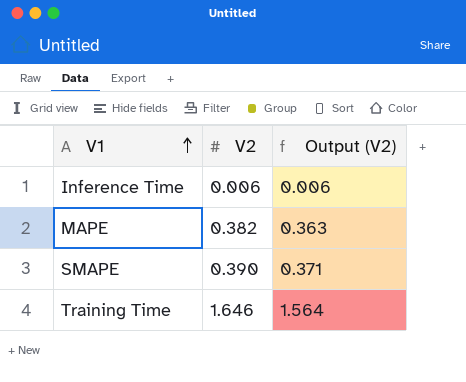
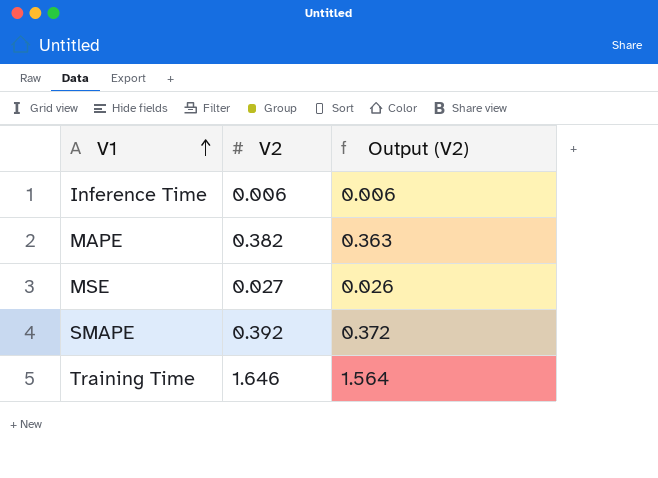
row MSE: none -> 0.027 | 0.026
SMAPE | V2: 0.390 -> 0.392
SMAPE | Output (V2): 0.371 -> 0.372

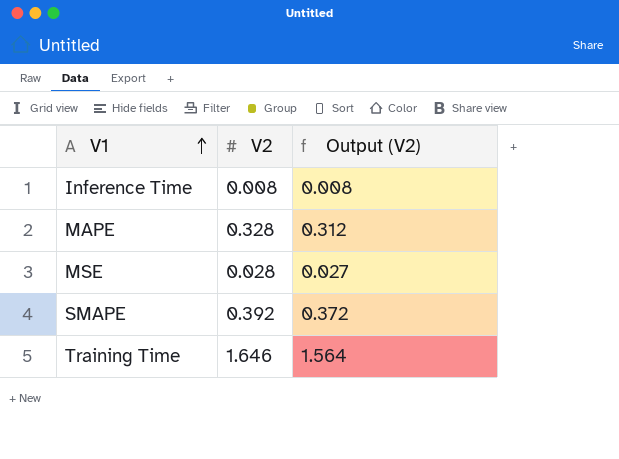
Inference Time | V2: 0.006 -> 0.008
Inference Time | Output (V2): 0.006 -> 0.008
MAPE | V2: 0.382 -> 0.328
MAPE | Output (V2): 0.363 -> 0.312
MSE | V2: 0.027 -> 0.028
MSE | Output (V2): 0.026 -> 0.027

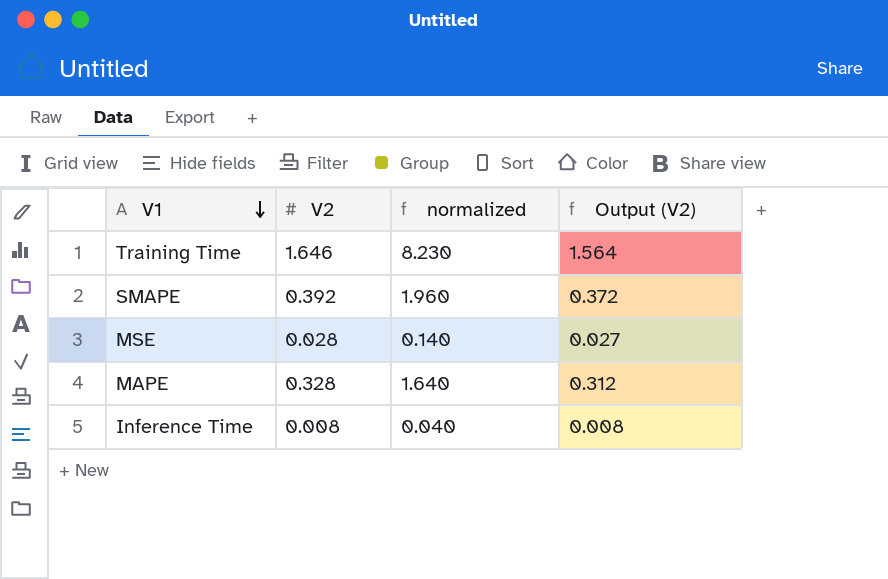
row order: V1 ascending -> V1 descending
column normalized | formula: none -> [V2] * 5

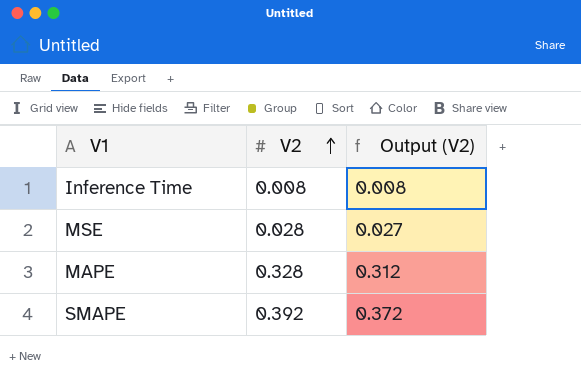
row order: V1 descending -> V2 ascending
column normalized | formula: [V2] * 5 -> none
row Training Time: 1.646 | 8.230 | 1.564 -> none

